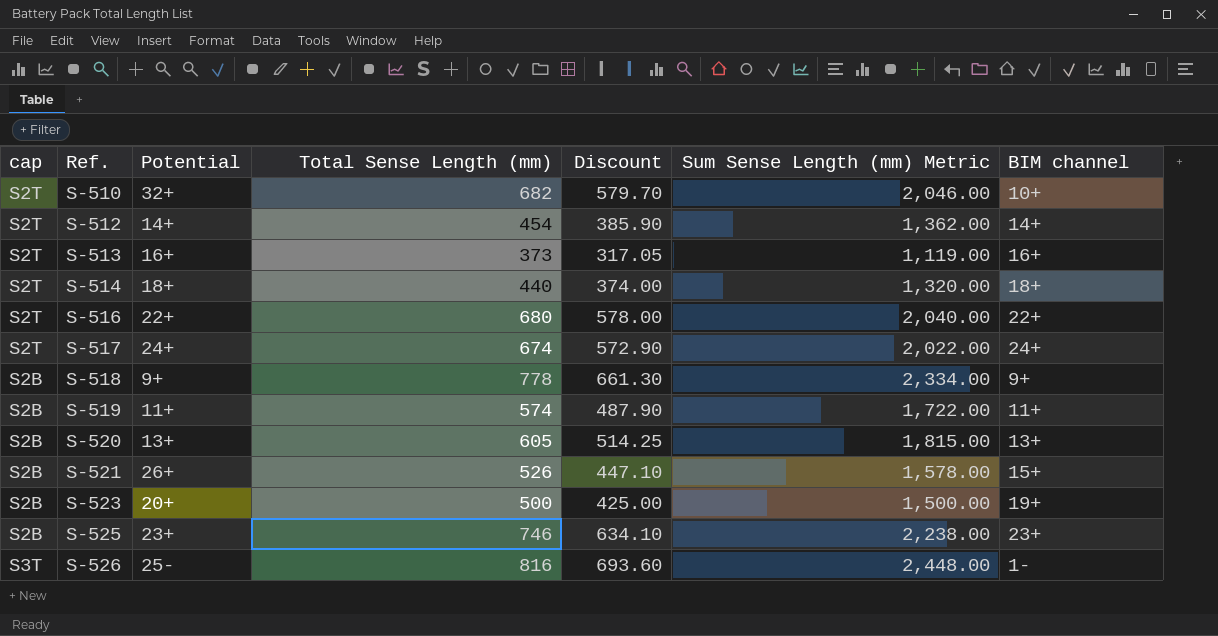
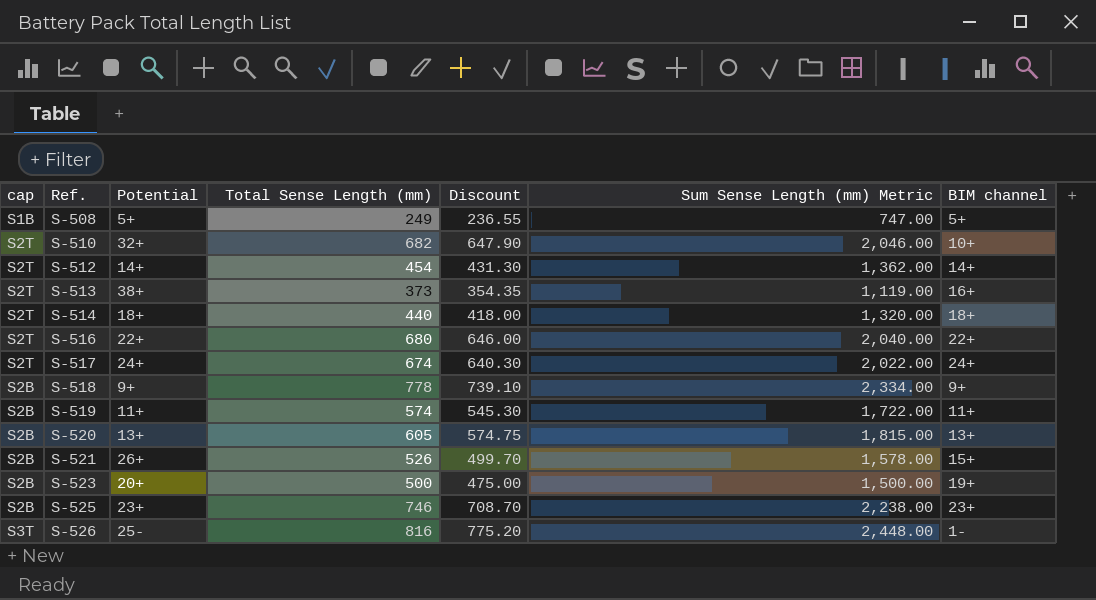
column Discount | formula: [Total Sense Length (mm)] * 0.85 -> [Total Sense Length (mm)] * 0.95
row S-508: none -> S1B | 5+ | 249 | 236.55 | 747.00 | 5+
S-513 | Potential: 16+ -> 38+

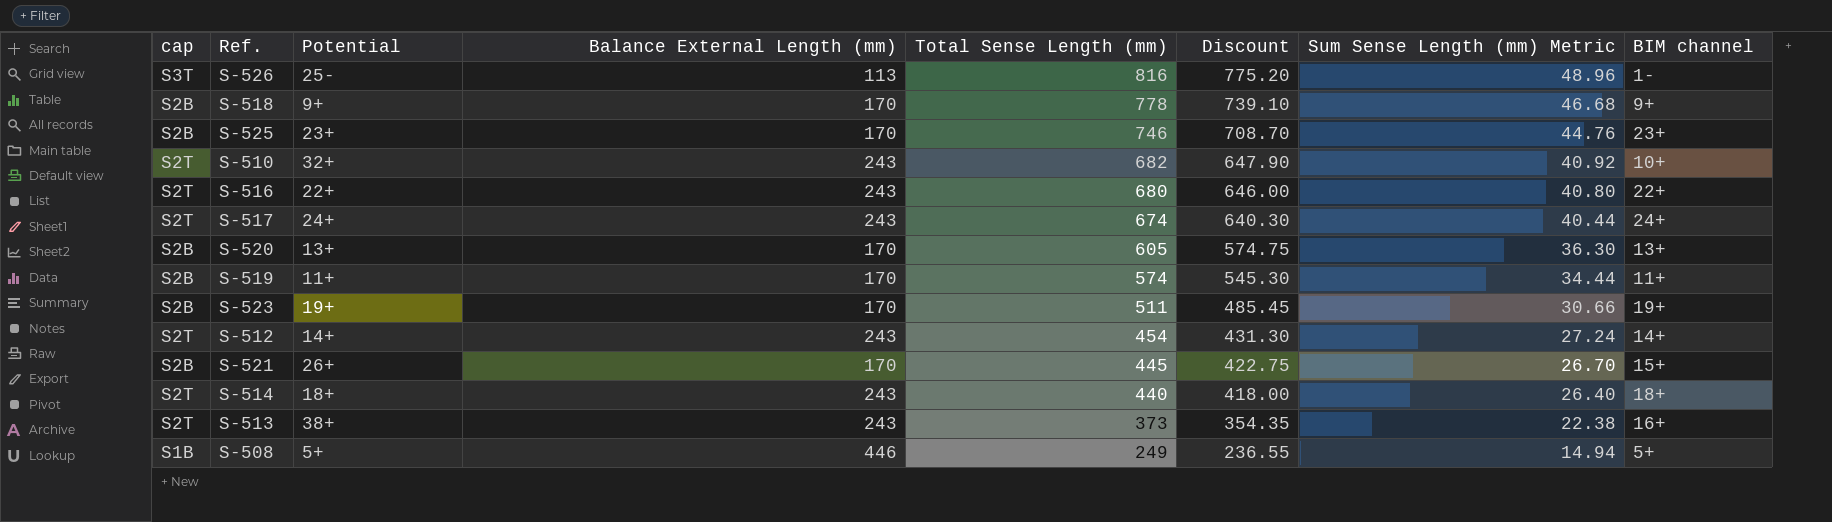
row order: Ref. ascending -> Total Sense Length (mm) descending
column Balance External Length (mm) | position: none -> 4
column Sum Sense Length (mm) Metric | formula: [Total Sense Length (mm)] * 3 -> [Total Sense Length (mm)] * 0.06
S-523 | Potential: 20+ -> 19+
S-523 | Total Sense Length (mm): 500 -> 511
S-523 | Discount: 475.00 -> 485.45
S-521 | Total Sense Length (mm): 526 -> 445
S-521 | Discount: 499.70 -> 422.75

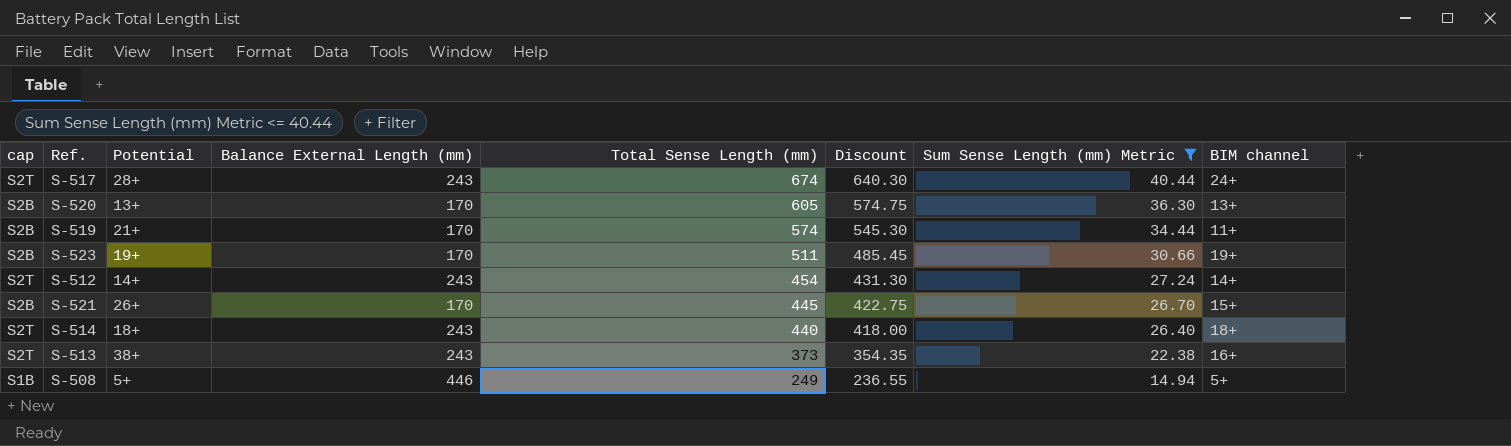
filter: none -> Sum Sense Length (mm) Metric <= 40.44
S-517 | Potential: 24+ -> 28+
S-519 | Potential: 11+ -> 21+

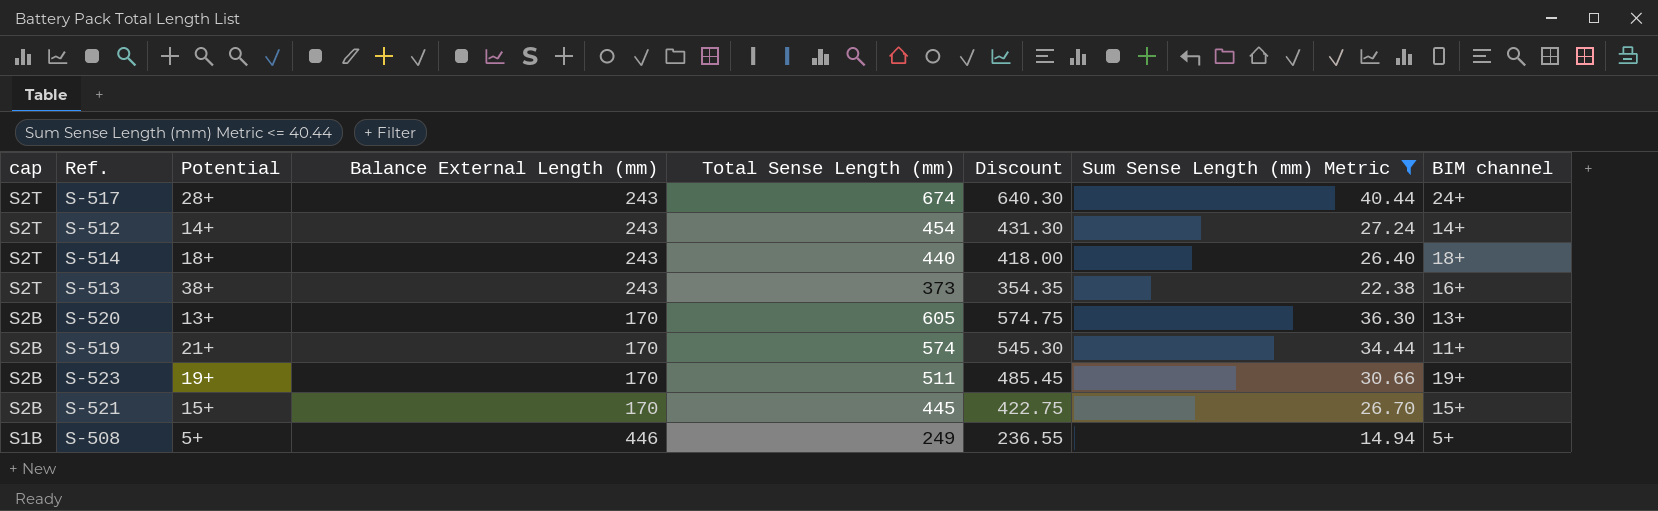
row order: Total Sense Length (mm) descending -> cap descending
S-521 | Potential: 26+ -> 15+

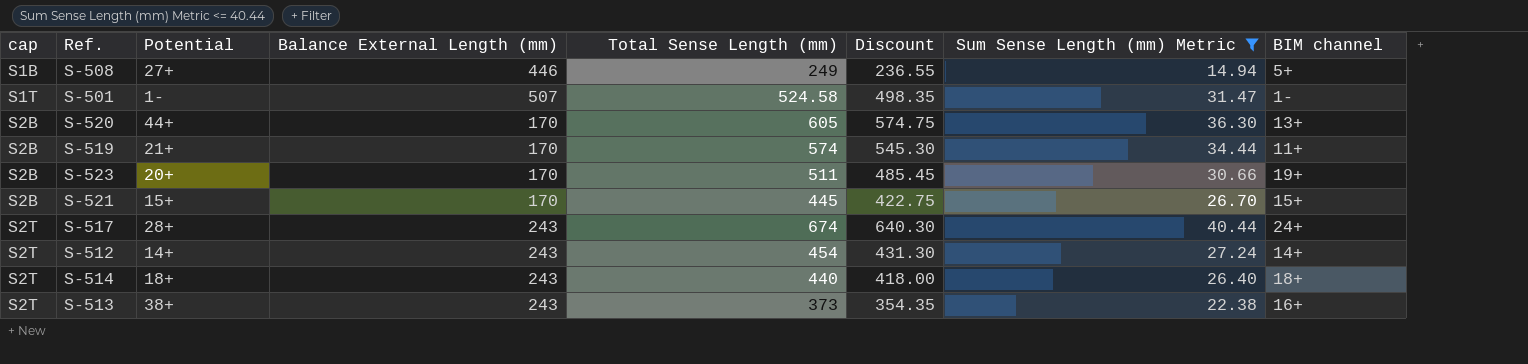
row order: cap descending -> cap ascending
S-508 | Potential: 5+ -> 27+
row S-501: none -> S1T | 1- | 507 | 524.58 | 498.35 | 31.47 | 1-
S-520 | Potential: 13+ -> 44+
S-523 | Potential: 19+ -> 20+

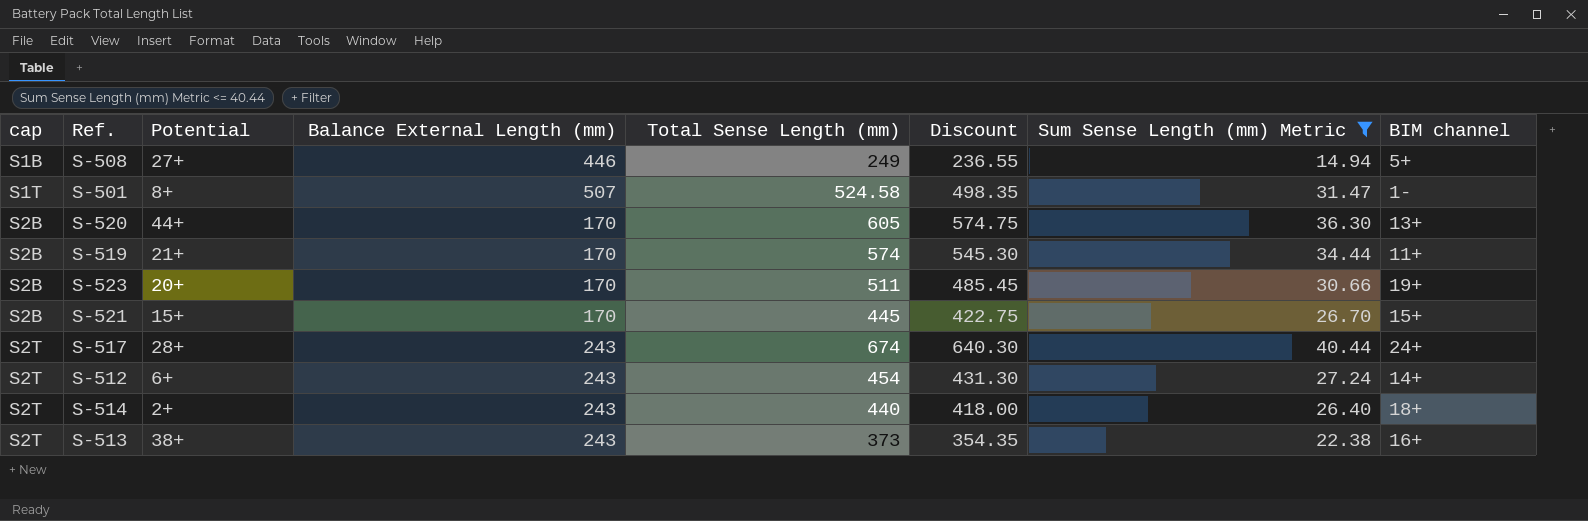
S-501 | Potential: 1- -> 8+
S-512 | Potential: 14+ -> 6+
S-514 | Potential: 18+ -> 2+

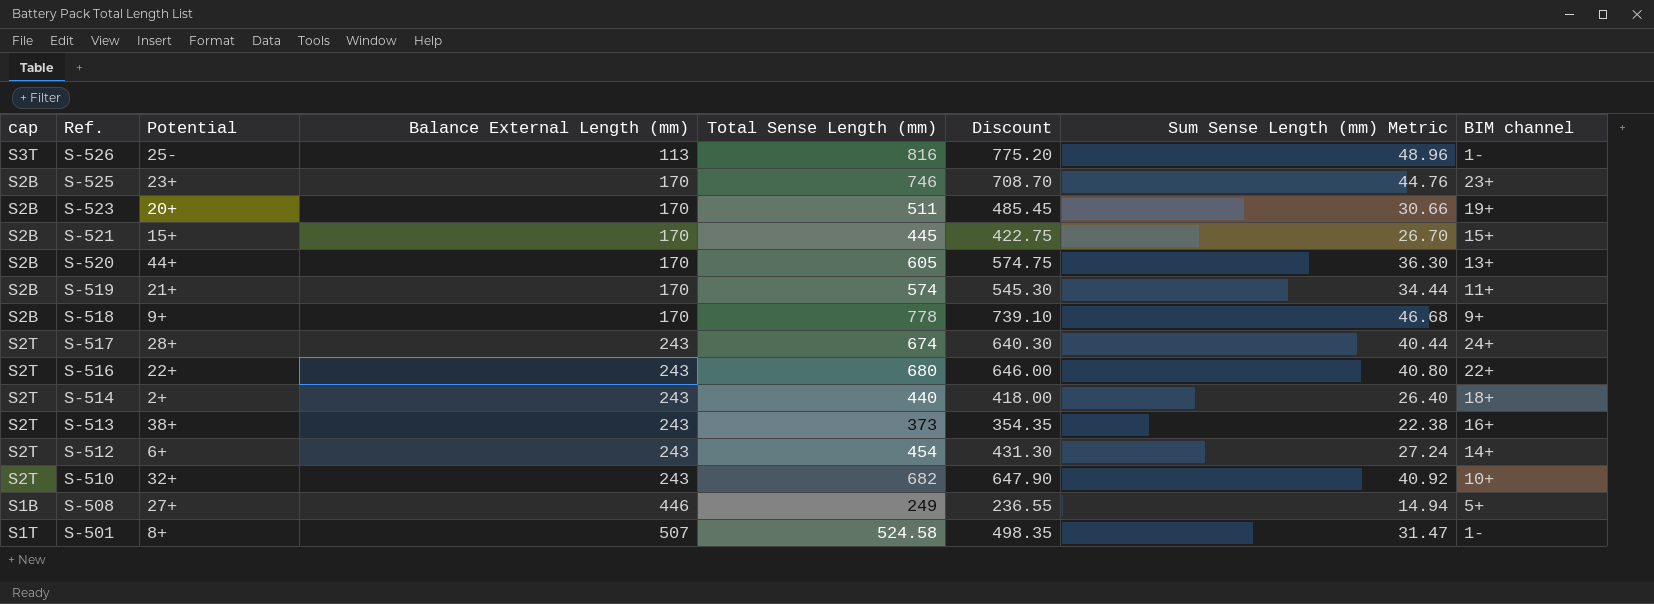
filter: Sum Sense Length (mm) Metric <= 40.44 -> none
row order: cap ascending -> Ref. descending

